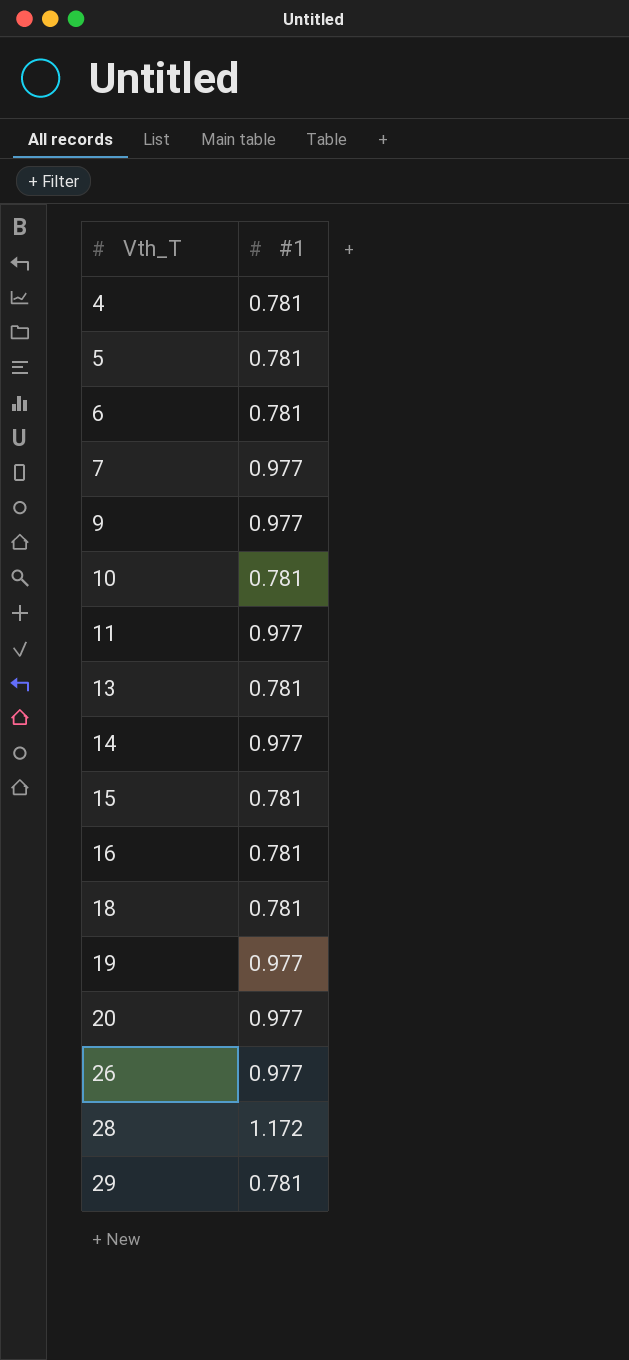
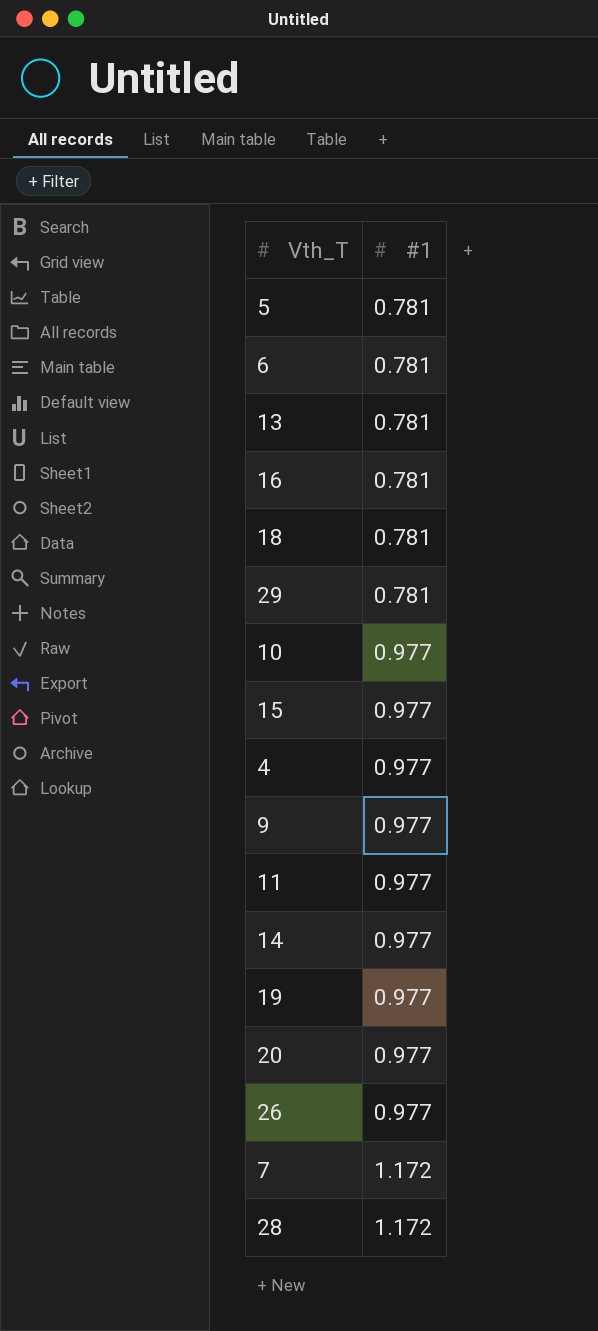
row order: Vth_T ascending -> #1 ascending
10 | #1: 0.781 -> 0.977
15 | #1: 0.781 -> 0.977
4 | #1: 0.781 -> 0.977
7 | #1: 0.977 -> 1.172

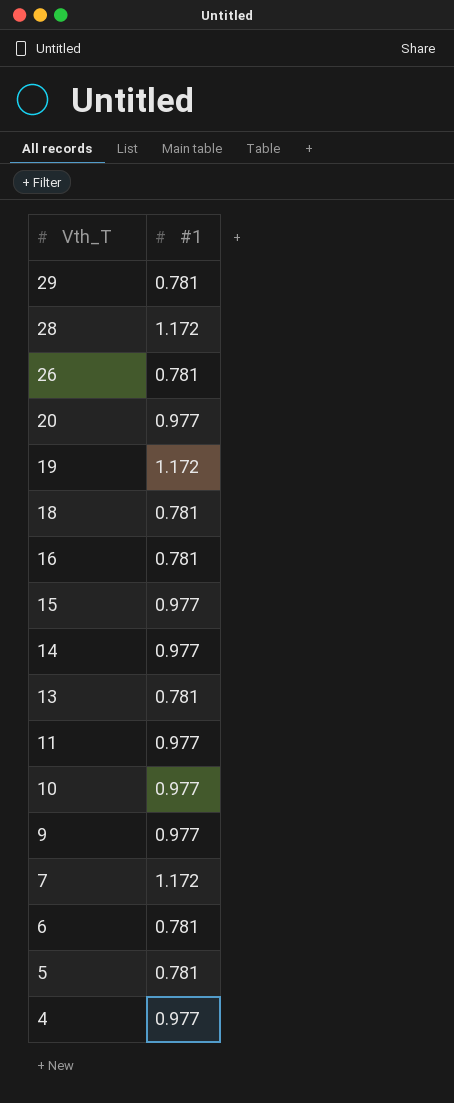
row order: #1 ascending -> Vth_T descending
26 | #1: 0.977 -> 0.781
19 | #1: 0.977 -> 1.172

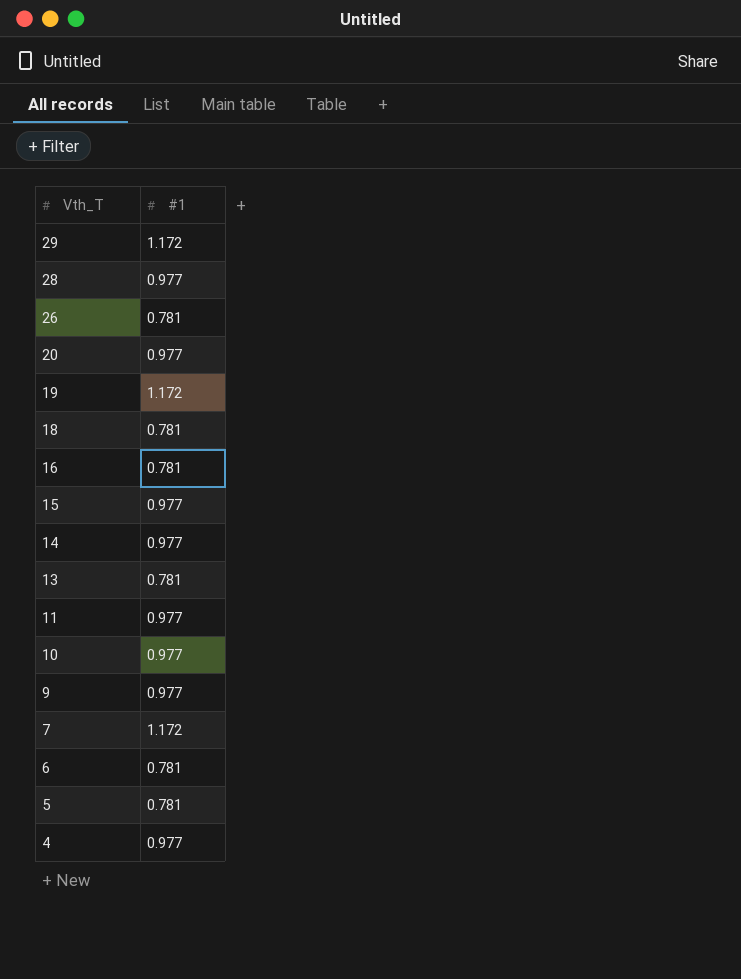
29 | #1: 0.781 -> 1.172
28 | #1: 1.172 -> 0.977

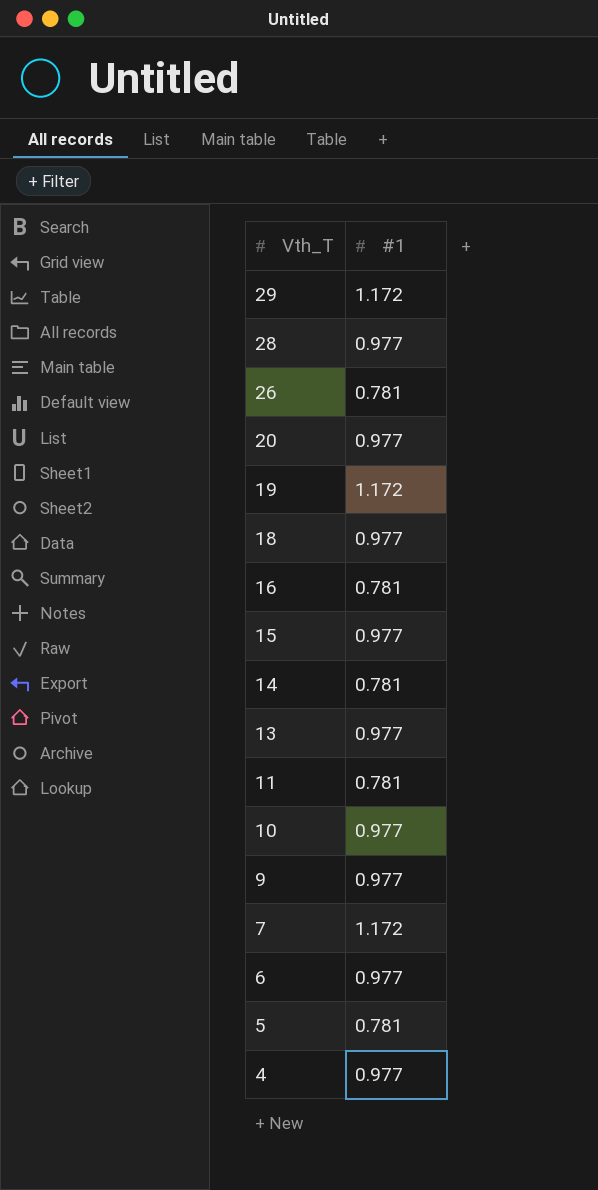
18 | #1: 0.781 -> 0.977
14 | #1: 0.977 -> 0.781
13 | #1: 0.781 -> 0.977
11 | #1: 0.977 -> 0.781
6 | #1: 0.781 -> 0.977

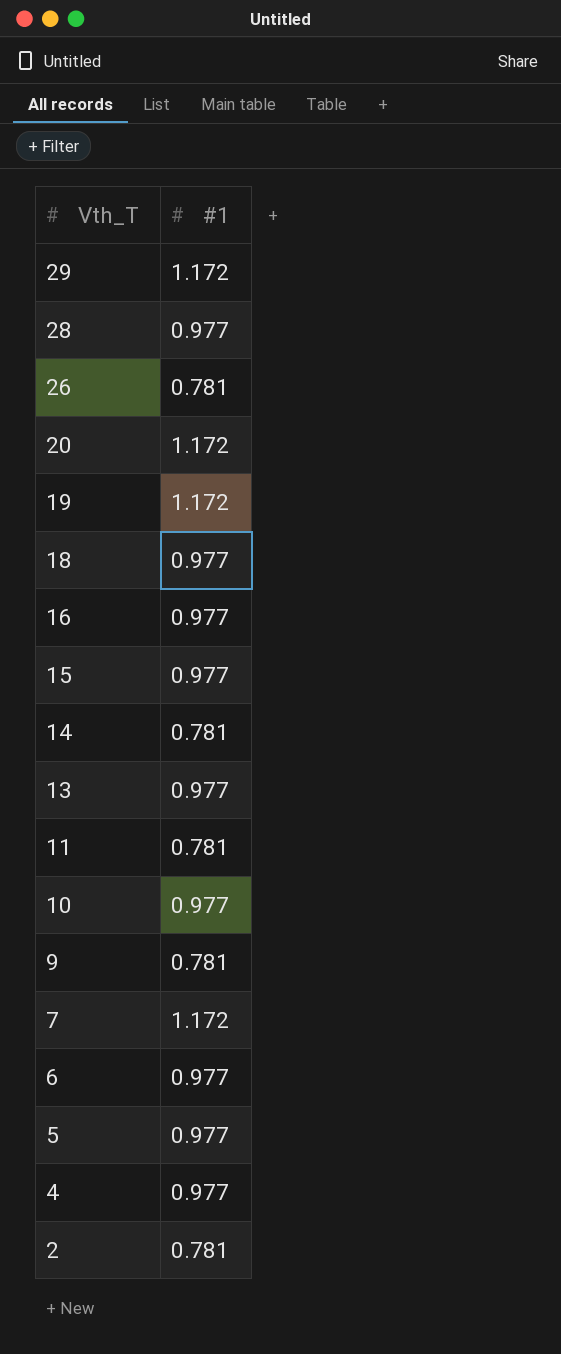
20 | #1: 0.977 -> 1.172
16 | #1: 0.781 -> 0.977
9 | #1: 0.977 -> 0.781
5 | #1: 0.781 -> 0.977
row 2: none -> 0.781

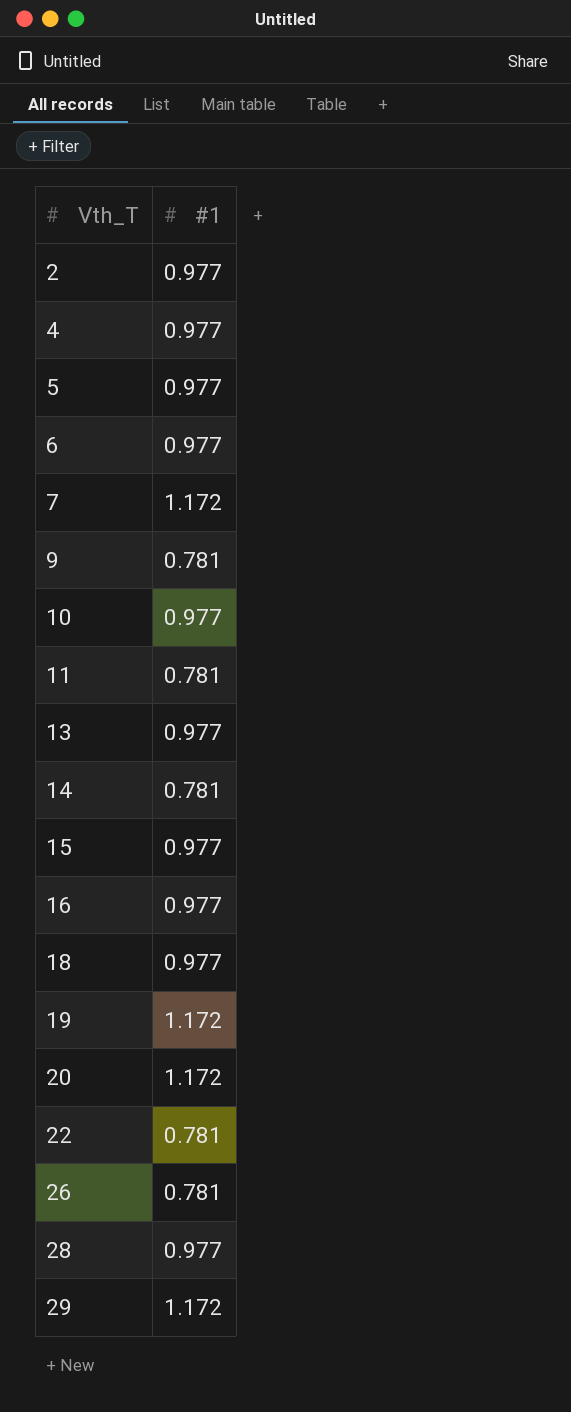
row order: Vth_T descending -> Vth_T ascending
2 | #1: 0.781 -> 0.977
row 22: none -> 0.781

